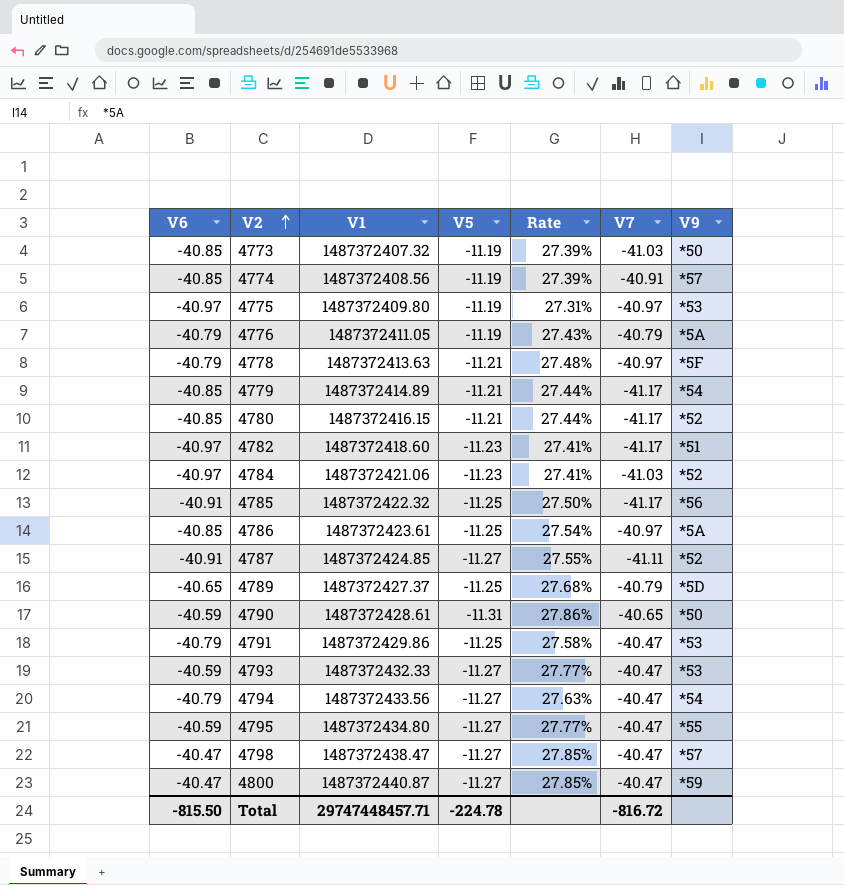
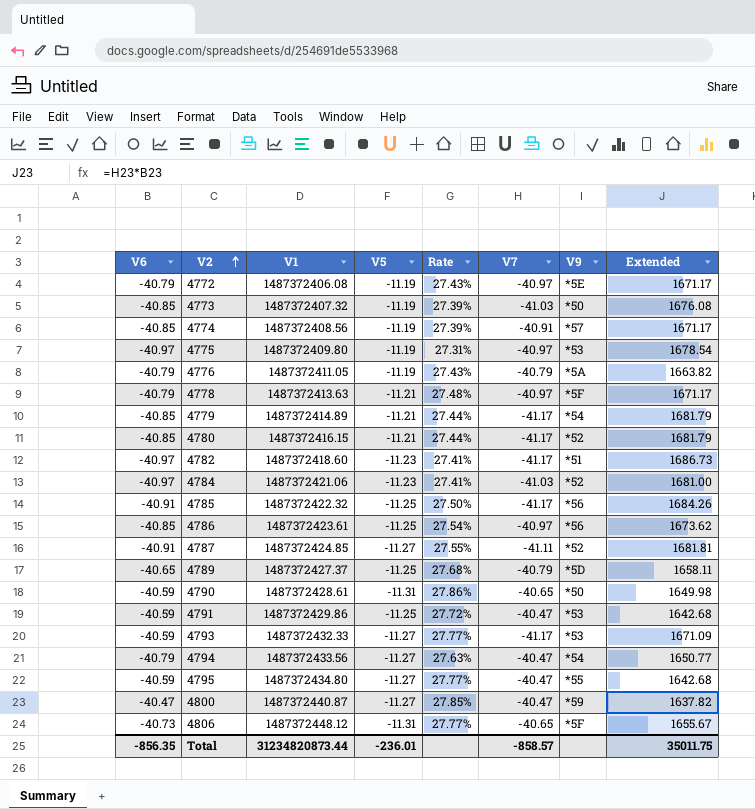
column Extended | formula: none -> [V6] * [V7]
row 4798: -40.47 | 1487372438.47 | -11.27 | 27.85% | -40.47 | *57 -> none
row 4772: none -> -40.79 | 1487372406.08 | -11.19 | 27.43% | -40.97 | *5E | 1671.17
4786 | V9: *5A -> *56
4791 | V6: -40.79 -> -40.59
4791 | Rate: 27.58% -> 27.72%
4793 | V7: -40.47 -> -41.17
row 4806: none -> -40.73 | 1487372448.12 | -11.31 | 27.77% | -40.65 | *5F | 1655.67
Total | V6: -815.50 -> -856.35
Total | V1: 29747448457.71 -> 31234820873.44
Total | V5: -224.78 -> -236.01
Total | V7: -816.72 -> -858.57

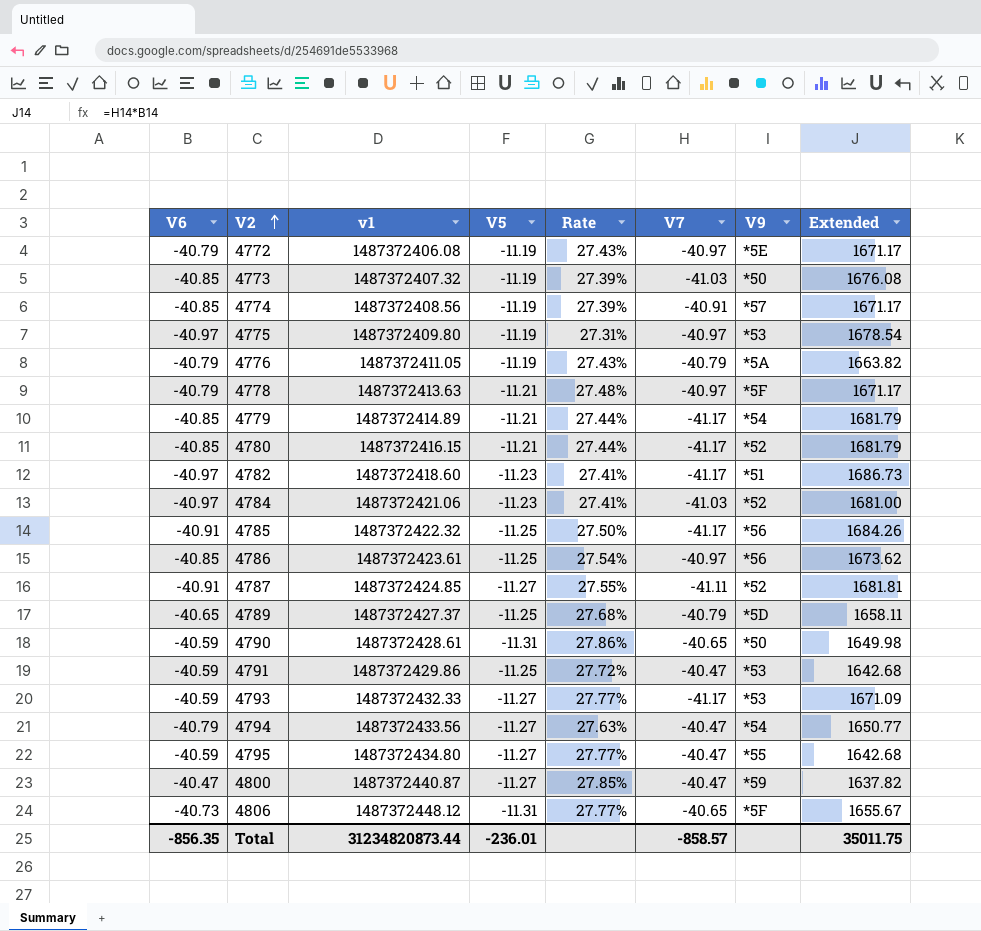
column name: V1 -> v1

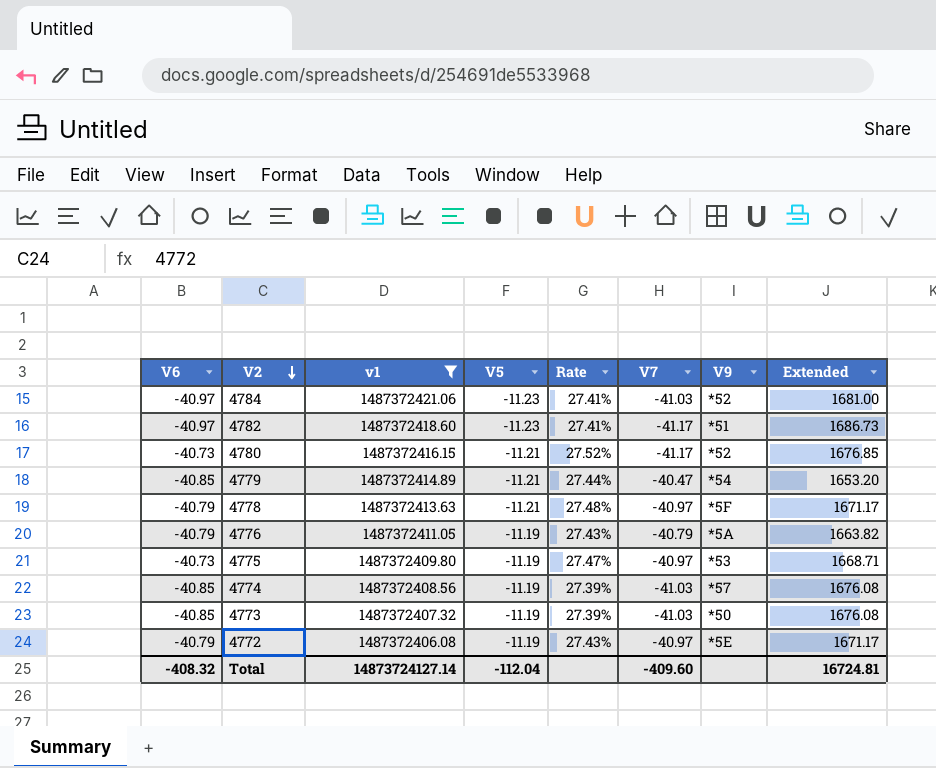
filter: none -> v1 <= 1487372421.06
row order: V2 ascending -> V2 descending
4780 | V6: -40.85 -> -40.73
4780 | Rate: 27.44% -> 27.52%
4780 | Extended: 1681.79 -> 1676.85
4779 | V7: -41.17 -> -40.47
4779 | Extended: 1681.79 -> 1653.20
4775 | V6: -40.97 -> -40.73
4775 | Rate: 27.31% -> 27.47%
4775 | Extended: 1678.54 -> 1668.71
4774 | V7: -40.91 -> -41.03
4774 | Extended: 1671.17 -> 1676.08
Total | V6: -856.35 -> -408.32
Total | v1: 31234820873.44 -> 14873724127.14
Total | V5: -236.01 -> -112.04
Total | V7: -858.57 -> -409.60
Total | Extended: 35011.75 -> 16724.81

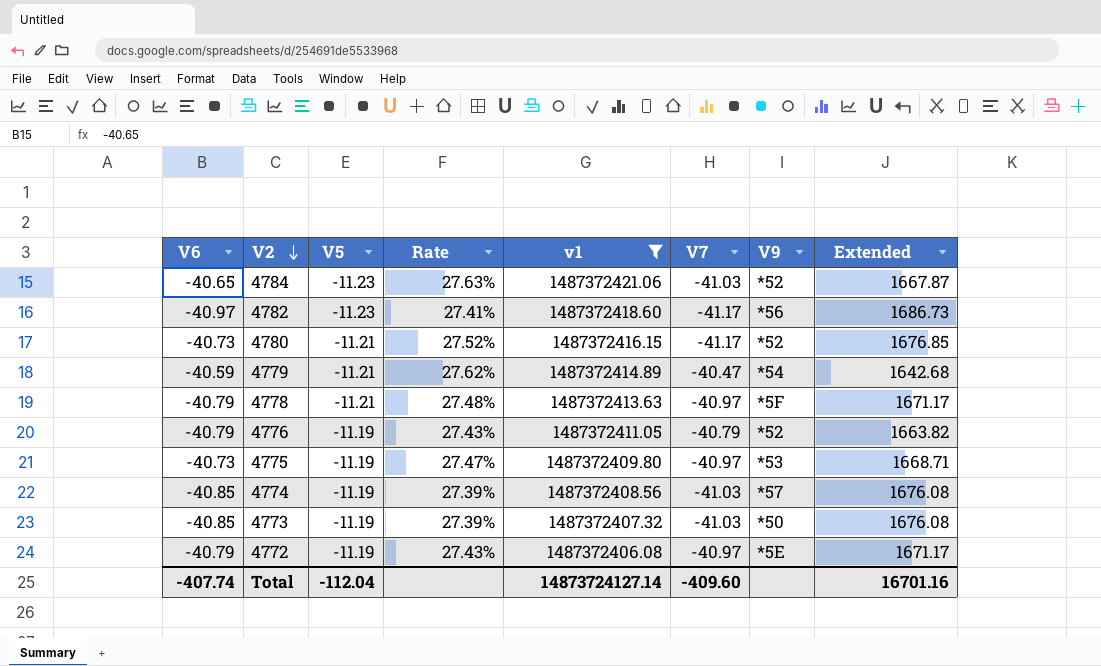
column v1 | position: 3 -> 5
4784 | V6: -40.97 -> -40.65
4784 | Rate: 27.41% -> 27.63%
4784 | Extended: 1681.00 -> 1667.87
4782 | V9: *51 -> *56
4779 | V6: -40.85 -> -40.59
4779 | Rate: 27.44% -> 27.62%
4779 | Extended: 1653.20 -> 1642.68
4776 | V9: *5A -> *52
Total | V6: -408.32 -> -407.74
Total | Extended: 16724.81 -> 16701.16

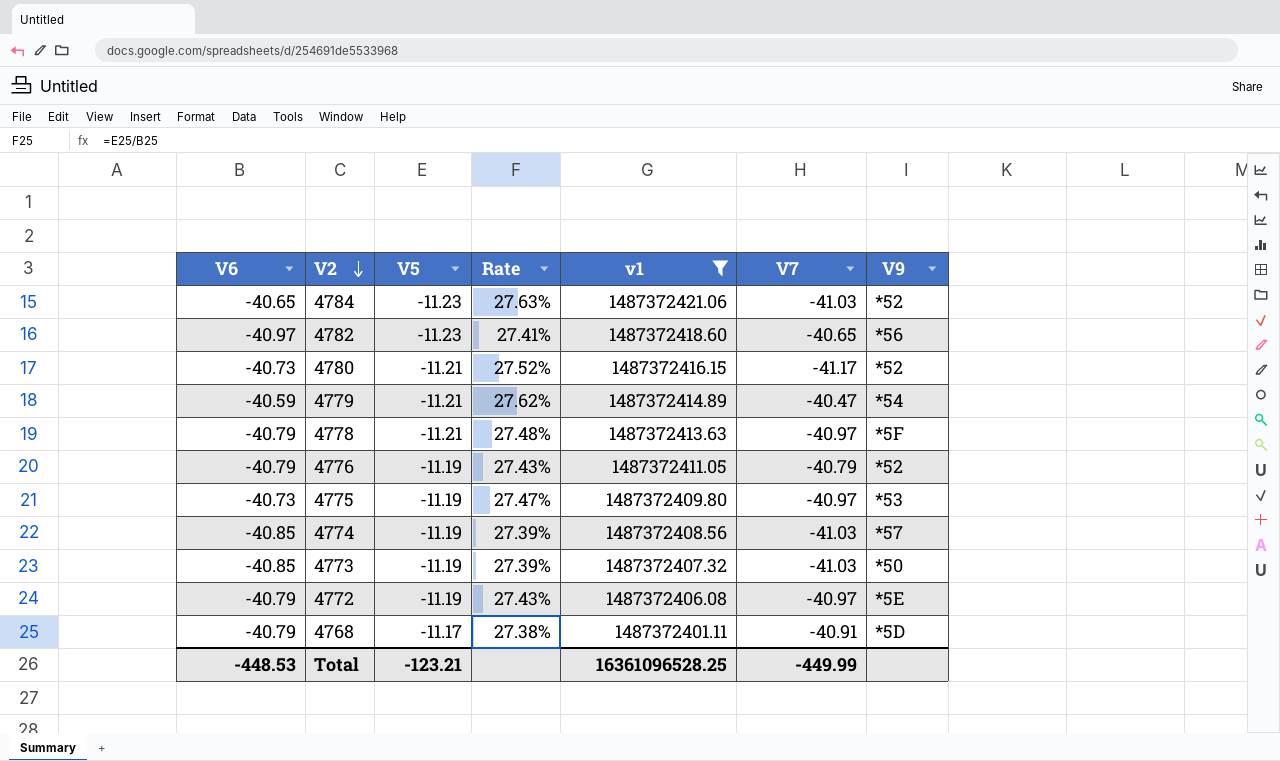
column Extended | formula: [V6] * [V7] -> none
4782 | V7: -41.17 -> -40.65
row 4768: none -> -40.79 | -11.17 | 27.38% | 1487372401.11 | -40.91 | *5D
Total | V6: -407.74 -> -448.53
Total | V5: -112.04 -> -123.21
Total | v1: 14873724127.14 -> 16361096528.25
Total | V7: -409.60 -> -449.99

